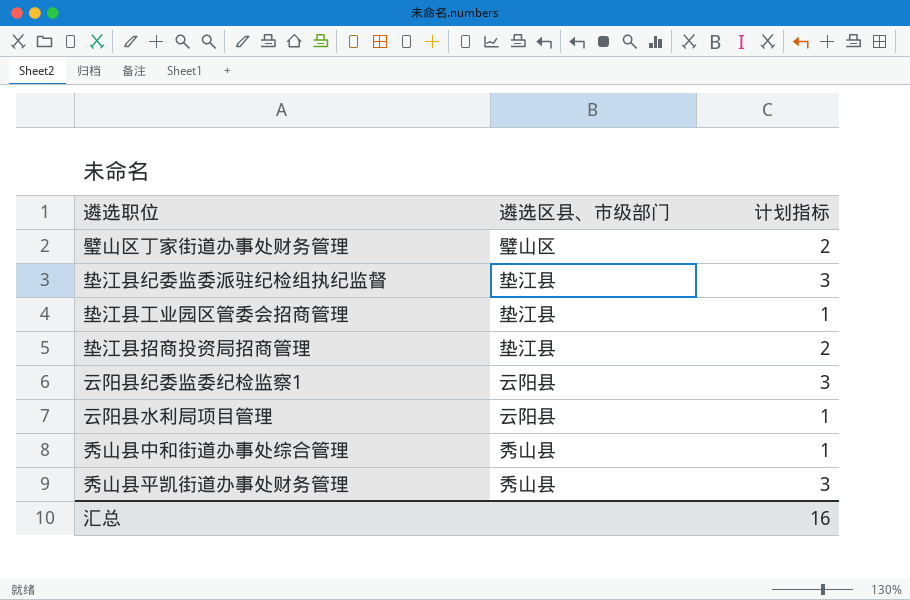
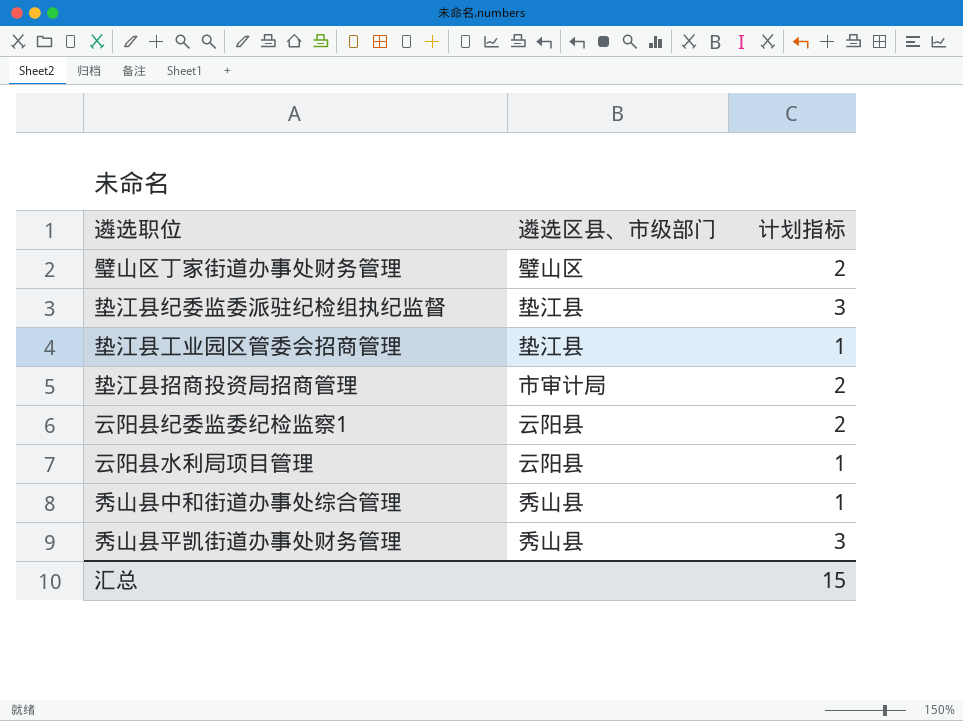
垫江县招商投资局招商管理 | 遴选区县、市级部门: 垫江县 -> 市审计局
云阳县纪委监委纪检监察1 | 计划指标: 3 -> 2
汇总 | 计划指标: 16 -> 15

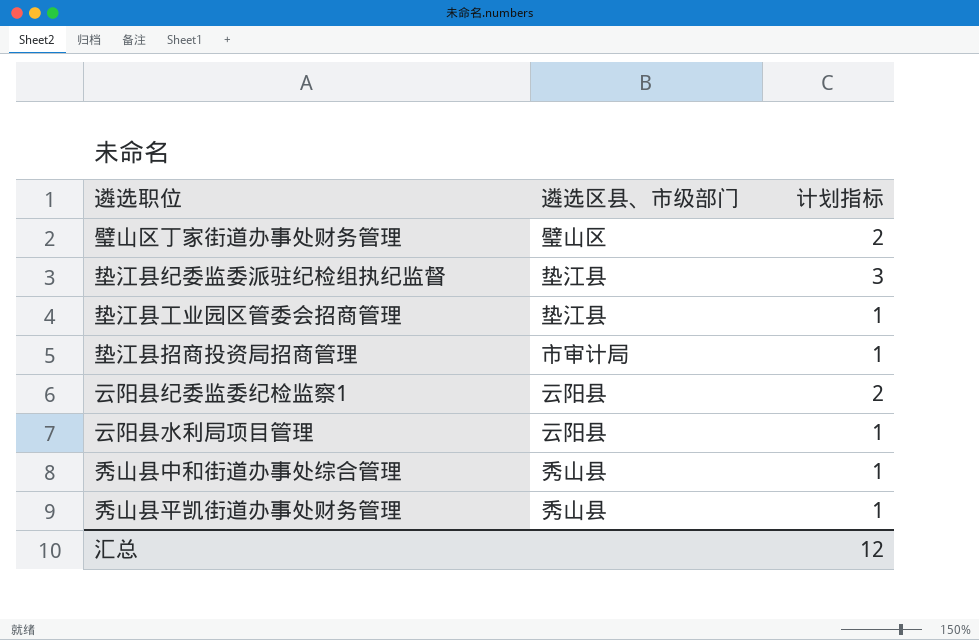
垫江县招商投资局招商管理 | 计划指标: 2 -> 1
秀山县平凯街道办事处财务管理 | 计划指标: 3 -> 1
汇总 | 计划指标: 15 -> 12

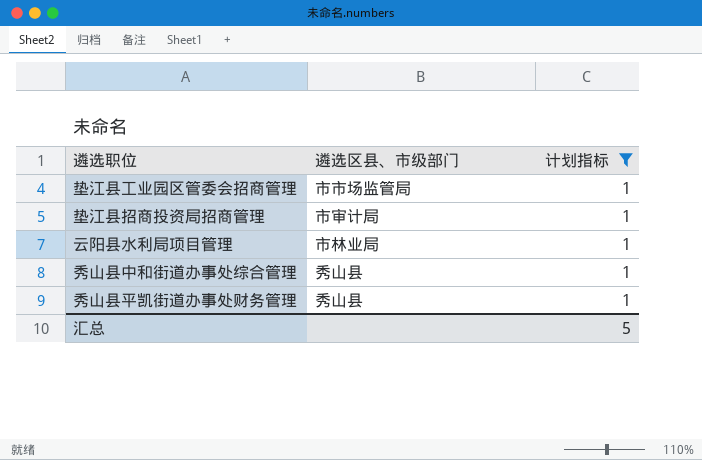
filter: none -> 计划指标 = 1
垫江县工业园区管委会招商管理 | 遴选区县、市级部门: 垫江县 -> 市市场监管局
云阳县水利局项目管理 | 遴选区县、市级部门: 云阳县 -> 市林业局
汇总 | 计划指标: 12 -> 5

